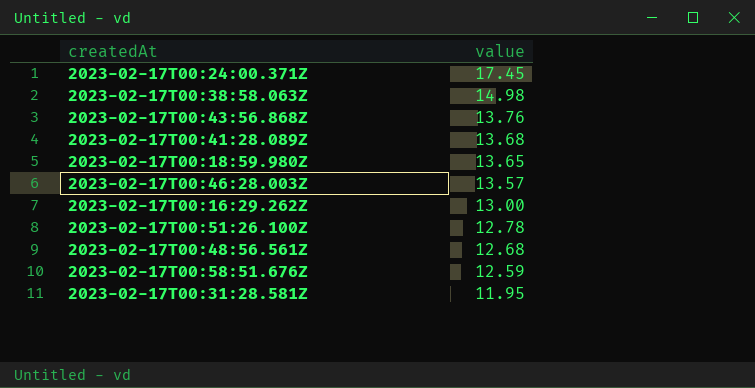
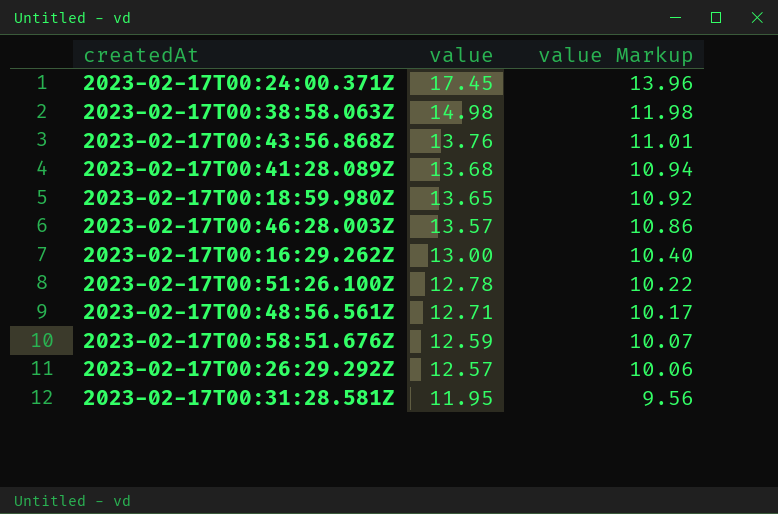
column value Markup | formula: none -> [value] * 0.8
2023-02-17T00:48:56.561Z | value: 12.68 -> 12.71
row 2023-02-17T00:26:29.292Z: none -> 12.57 | 10.06

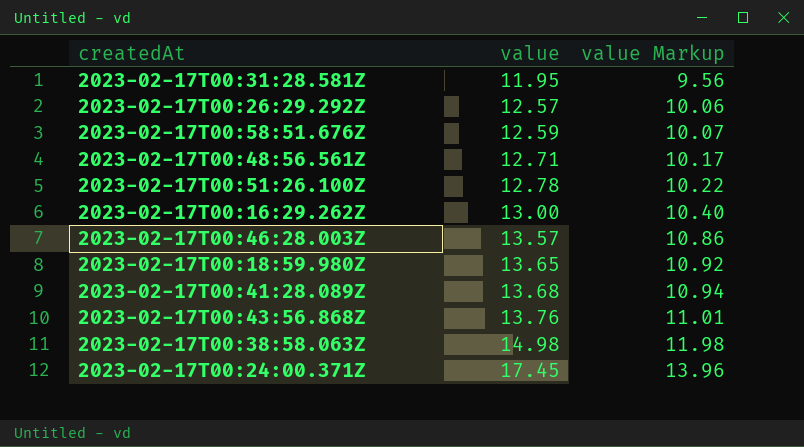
row order: value descending -> value ascending

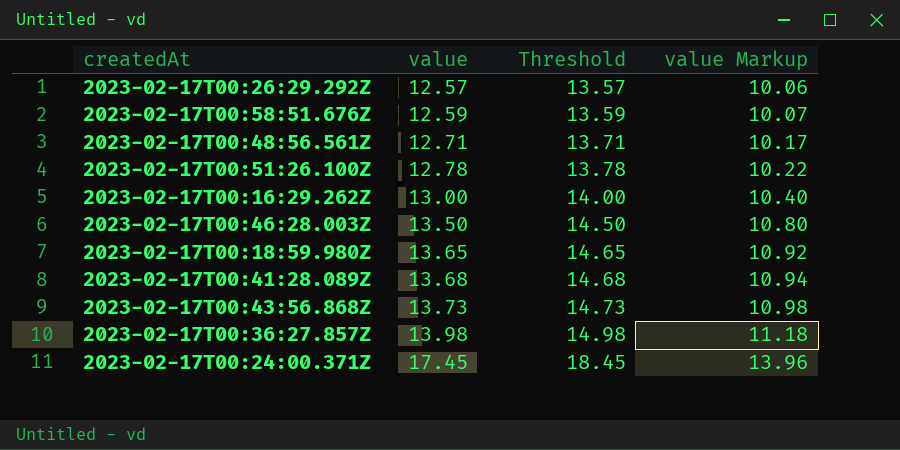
column Threshold | formula: none -> [value] + 1
row 2023-02-17T00:31:28.581Z: 11.95 | 9.56 -> none
row 2023-02-17T00:38:58.063Z: 14.98 | 11.98 -> none
2023-02-17T00:46:28.003Z | value: 13.57 -> 13.50
2023-02-17T00:46:28.003Z | value Markup: 10.86 -> 10.80
2023-02-17T00:43:56.868Z | value: 13.76 -> 13.73
2023-02-17T00:43:56.868Z | value Markup: 11.01 -> 10.98
row 2023-02-17T00:36:27.857Z: none -> 13.98 | 14.98 | 11.18

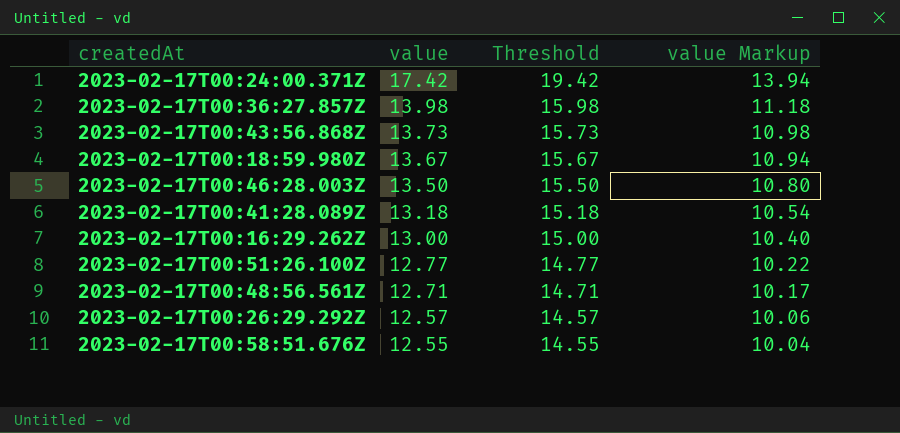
row order: value ascending -> value descending
column Threshold | formula: [value] + 1 -> [value] + 2
2023-02-17T00:24:00.371Z | value: 17.45 -> 17.42
2023-02-17T00:24:00.371Z | value Markup: 13.96 -> 13.94
2023-02-17T00:18:59.980Z | value: 13.65 -> 13.67
2023-02-17T00:18:59.980Z | value Markup: 10.92 -> 10.94
2023-02-17T00:41:28.089Z | value: 13.68 -> 13.18
2023-02-17T00:41:28.089Z | value Markup: 10.94 -> 10.54
2023-02-17T00:51:26.100Z | value: 12.78 -> 12.77
2023-02-17T00:58:51.676Z | value: 12.59 -> 12.55
2023-02-17T00:58:51.676Z | value Markup: 10.07 -> 10.04

